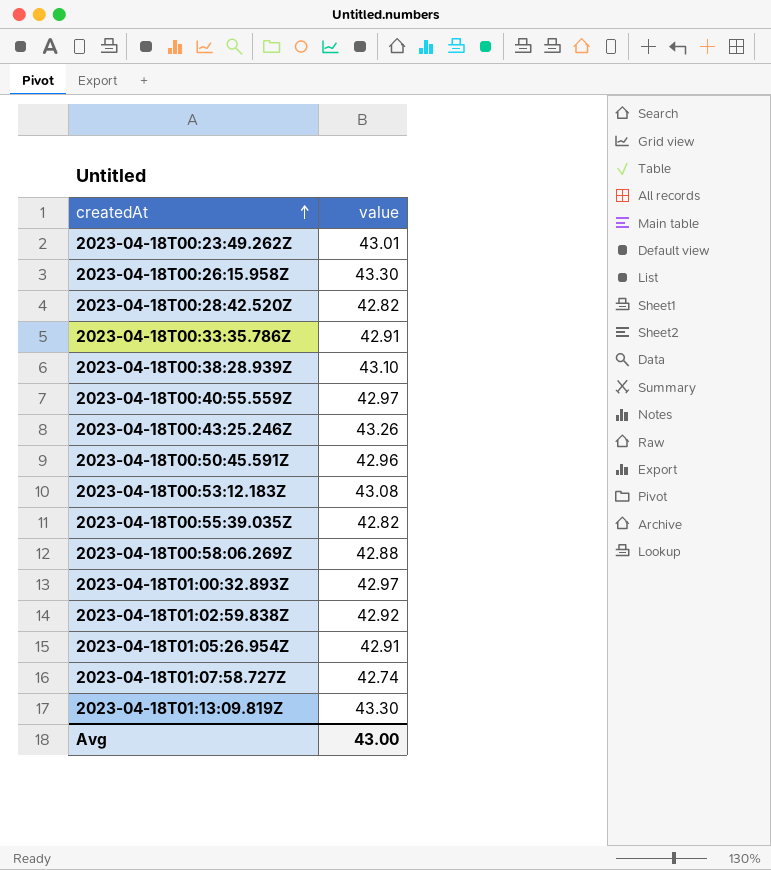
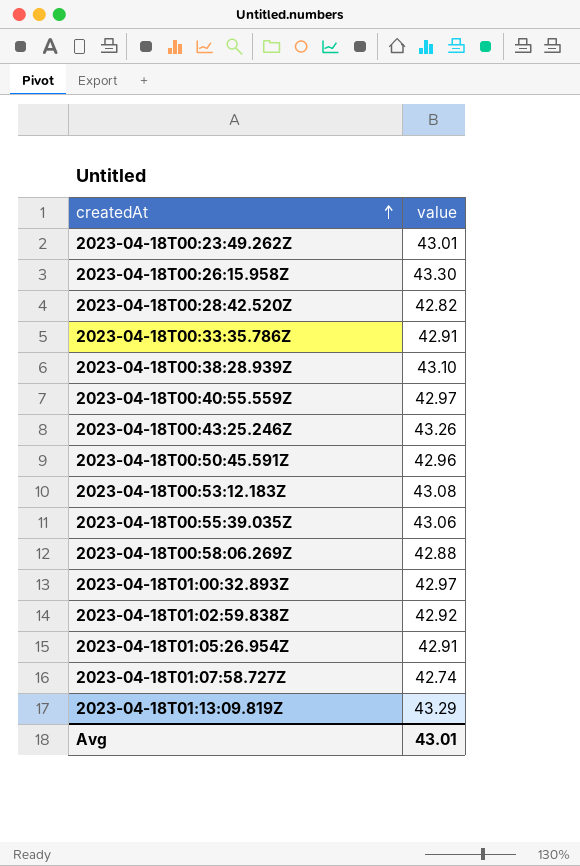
2023-04-18T00:55:39.035Z | value: 42.82 -> 43.06
2023-04-18T01:13:09.819Z | value: 43.30 -> 43.29
Avg | value: 43.00 -> 43.01

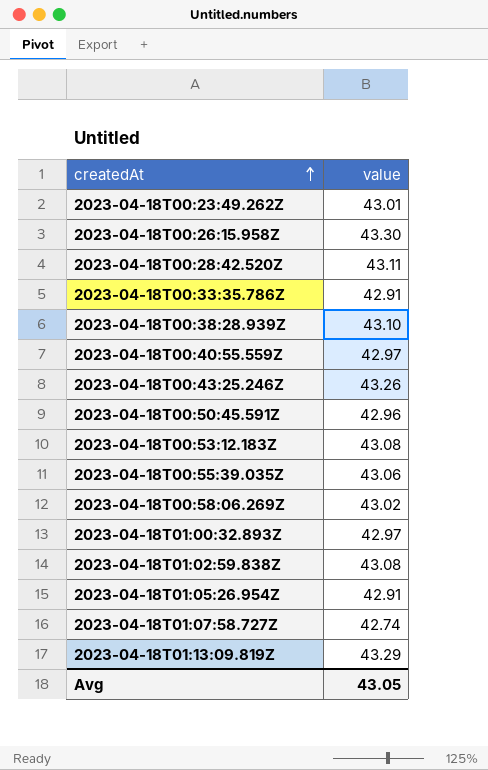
2023-04-18T00:28:42.520Z | value: 42.82 -> 43.11
2023-04-18T00:58:06.269Z | value: 42.88 -> 43.02
2023-04-18T01:02:59.838Z | value: 42.92 -> 43.08
Avg | value: 43.01 -> 43.05

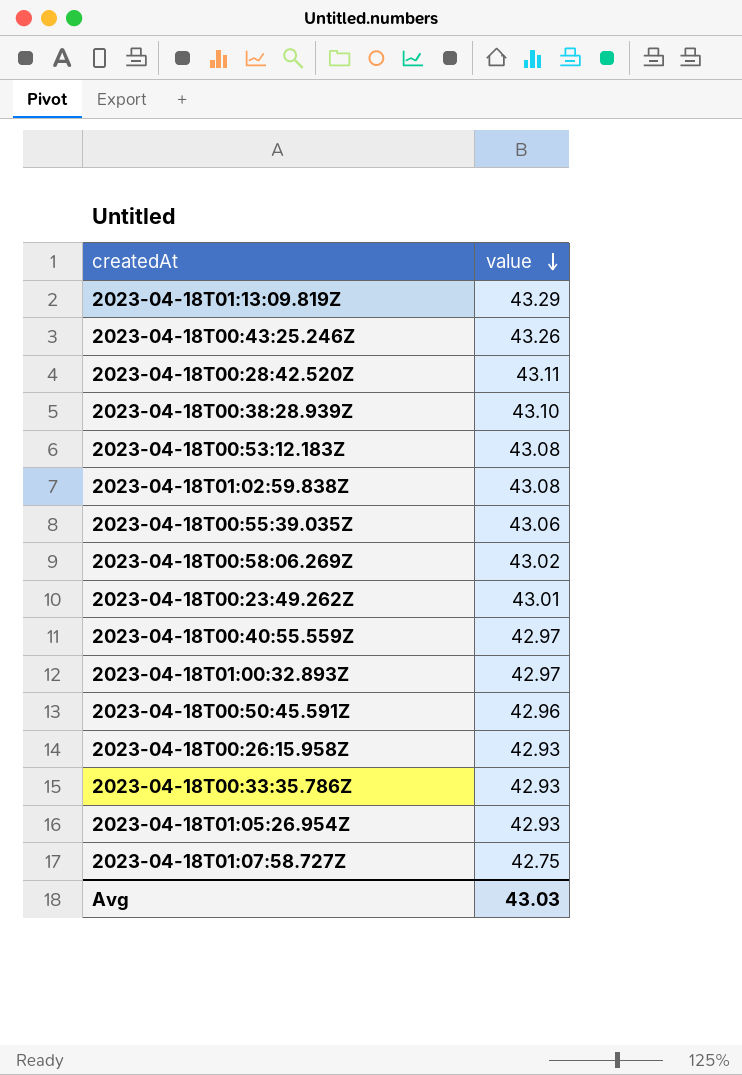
row order: createdAt ascending -> value descending
2023-04-18T00:26:15.958Z | value: 43.30 -> 42.93
2023-04-18T00:33:35.786Z | value: 42.91 -> 42.93
2023-04-18T01:05:26.954Z | value: 42.91 -> 42.93
2023-04-18T01:07:58.727Z | value: 42.74 -> 42.75
Avg | value: 43.05 -> 43.03

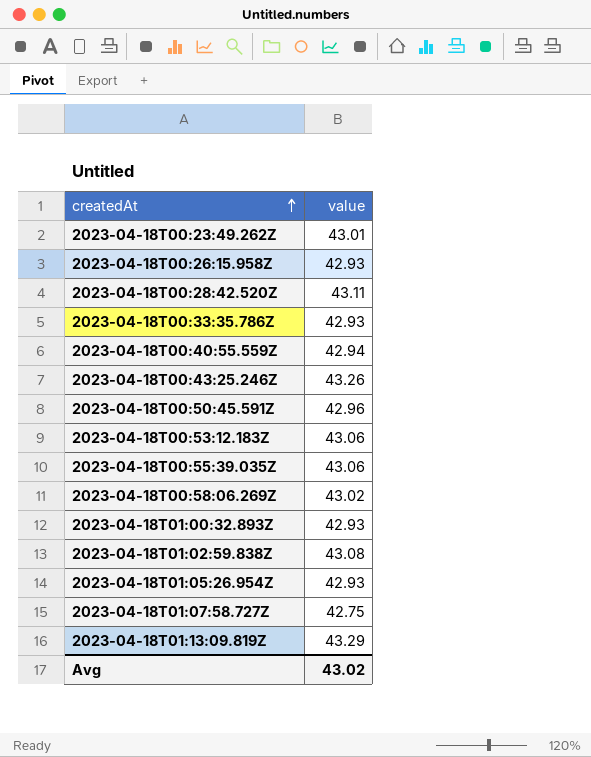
row order: value descending -> createdAt ascending
row 2023-04-18T00:38:28.939Z: 43.10 -> none
2023-04-18T00:40:55.559Z | value: 42.97 -> 42.94
2023-04-18T00:53:12.183Z | value: 43.08 -> 43.06
2023-04-18T01:00:32.893Z | value: 42.97 -> 42.93
Avg | value: 43.03 -> 43.02

